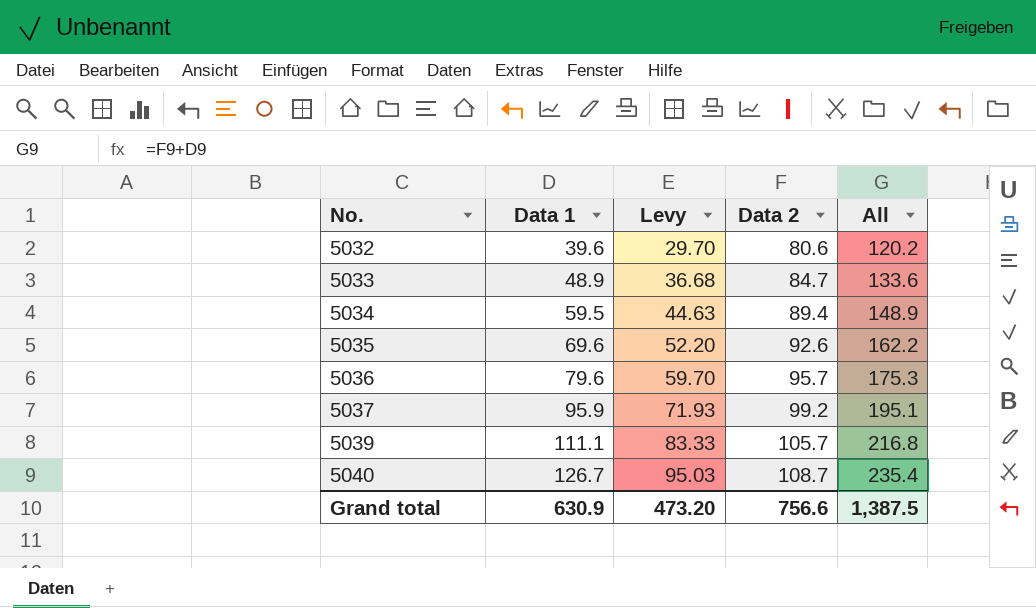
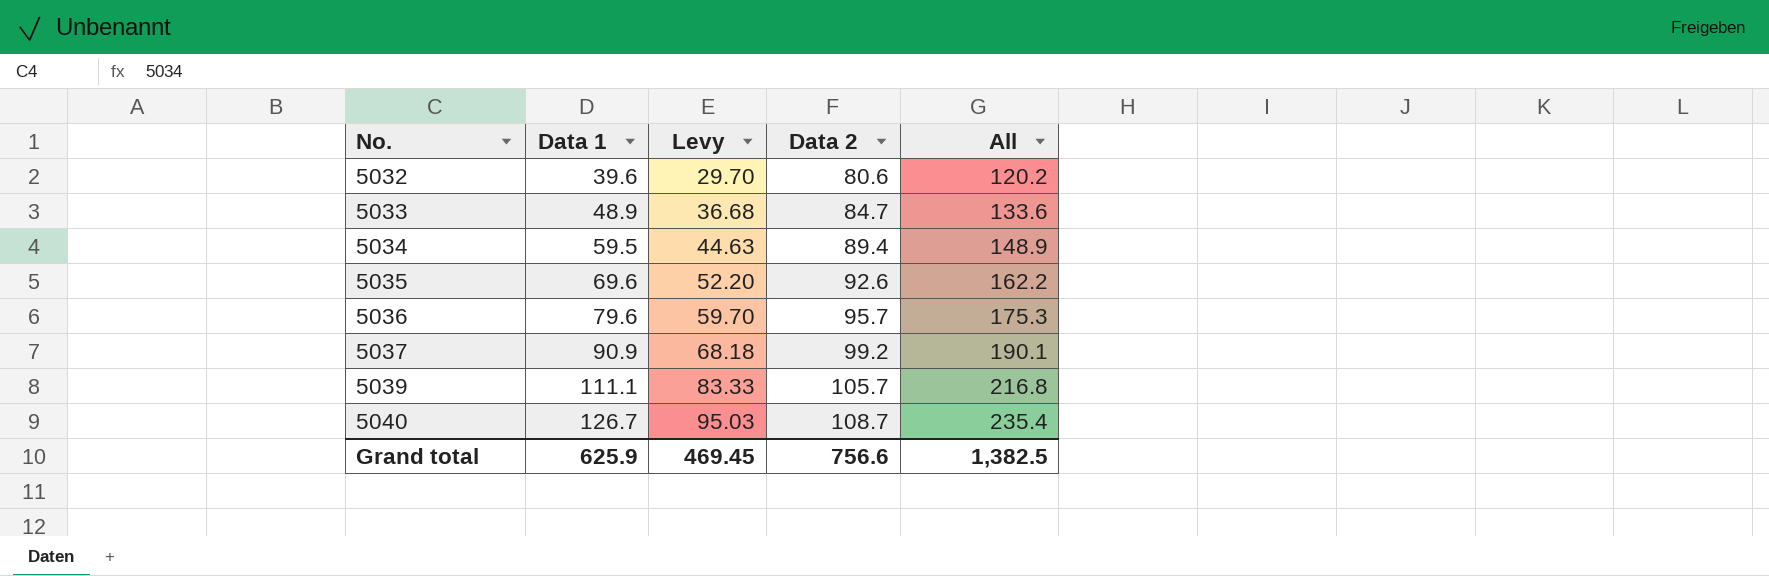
5037 | Data 1: 95.9 -> 90.9
5037 | Levy: 71.93 -> 68.18
5037 | All: 195.1 -> 190.1
Grand total | Data 1: 630.9 -> 625.9
Grand total | Levy: 473.20 -> 469.45
Grand total | All: 1,387.5 -> 1,382.5

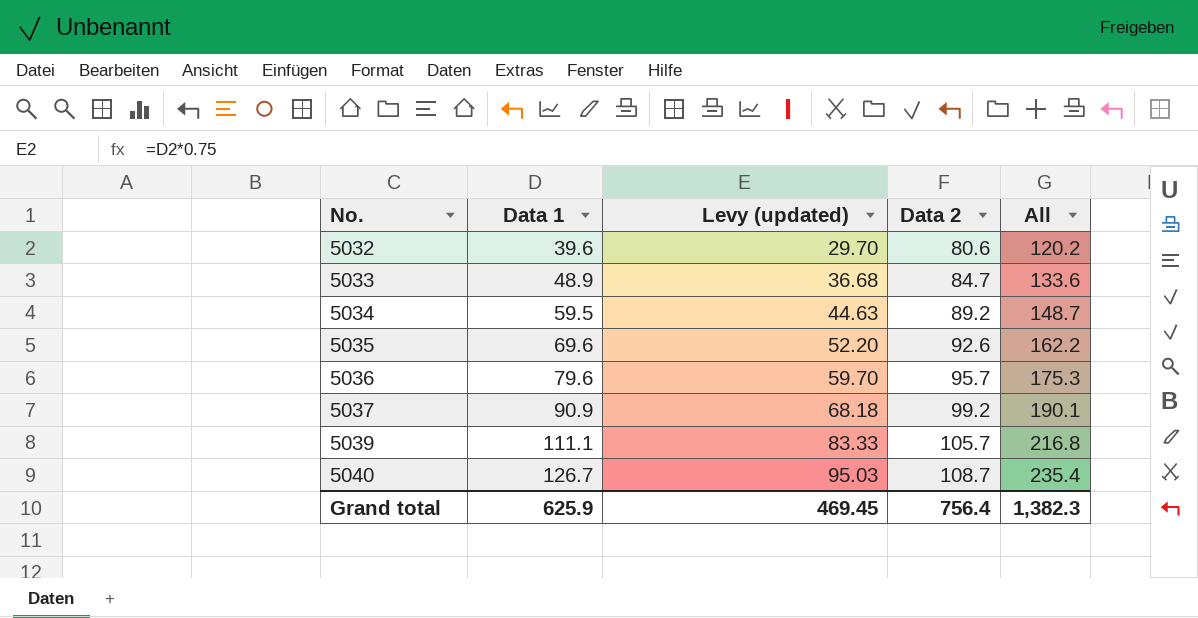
column name: Levy -> Levy (updated)
5034 | Data 2: 89.4 -> 89.2
5034 | All: 148.9 -> 148.7
Grand total | Data 2: 756.6 -> 756.4
Grand total | All: 1,382.5 -> 1,382.3

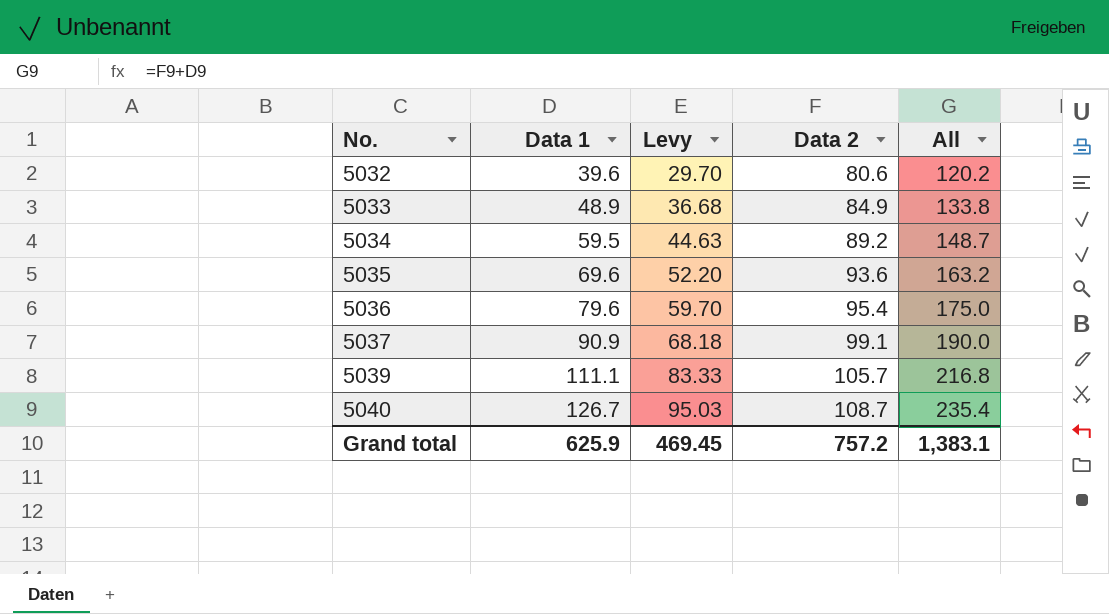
column name: Levy (updated) -> Levy
5033 | Data 2: 84.7 -> 84.9
5033 | All: 133.6 -> 133.8
5035 | Data 2: 92.6 -> 93.6
5035 | All: 162.2 -> 163.2
5036 | Data 2: 95.7 -> 95.4
5036 | All: 175.3 -> 175.0
5037 | Data 2: 99.2 -> 99.1
5037 | All: 190.1 -> 190.0
Grand total | Data 2: 756.4 -> 757.2
Grand total | All: 1,382.3 -> 1,383.1

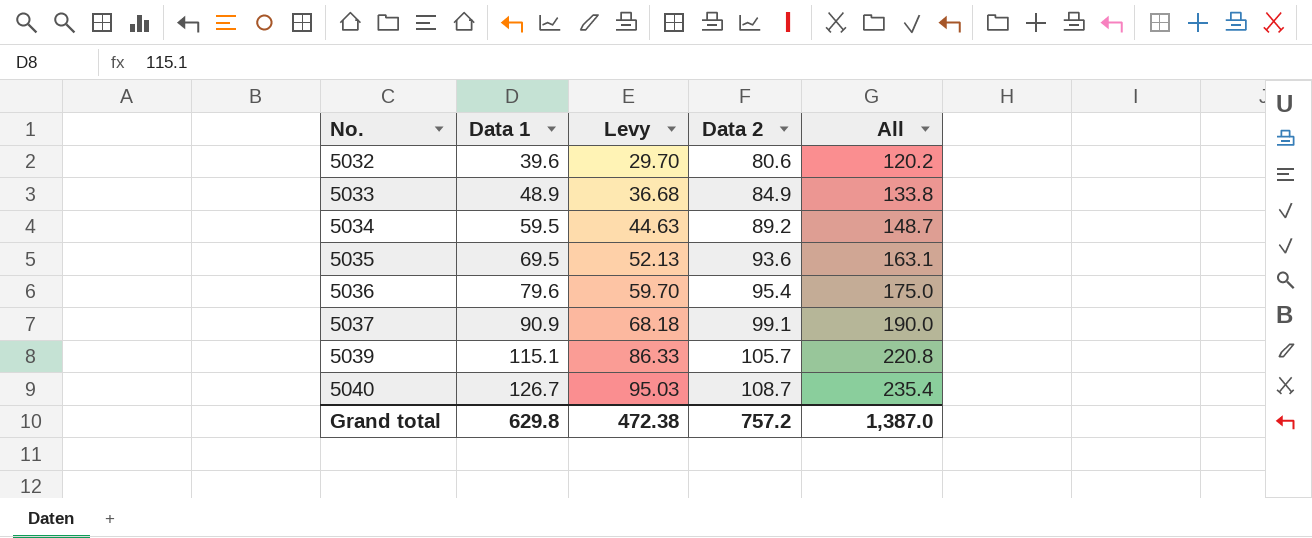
5035 | Data 1: 69.6 -> 69.5
5035 | Levy: 52.20 -> 52.13
5035 | All: 163.2 -> 163.1
5039 | Data 1: 111.1 -> 115.1
5039 | Levy: 83.33 -> 86.33
5039 | All: 216.8 -> 220.8
Grand total | Data 1: 625.9 -> 629.8
Grand total | Levy: 469.45 -> 472.38
Grand total | All: 1,383.1 -> 1,387.0

